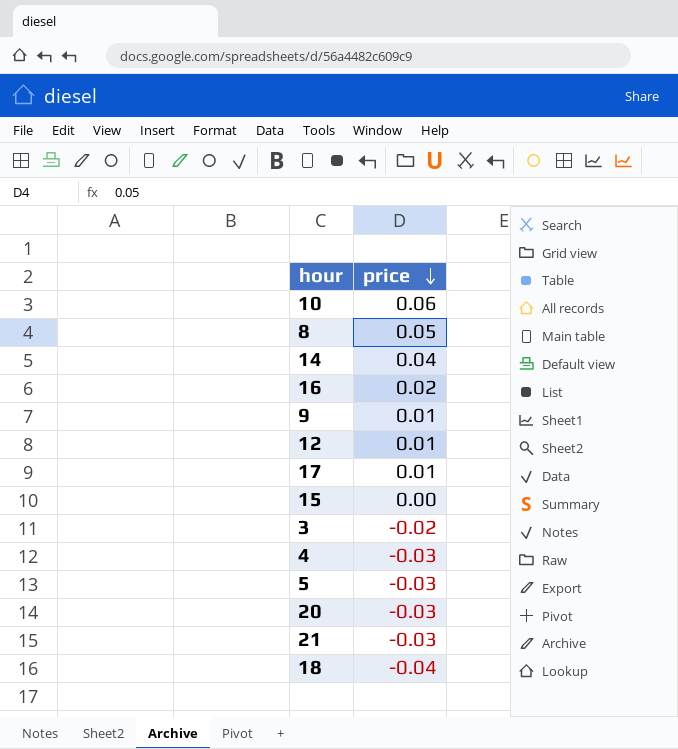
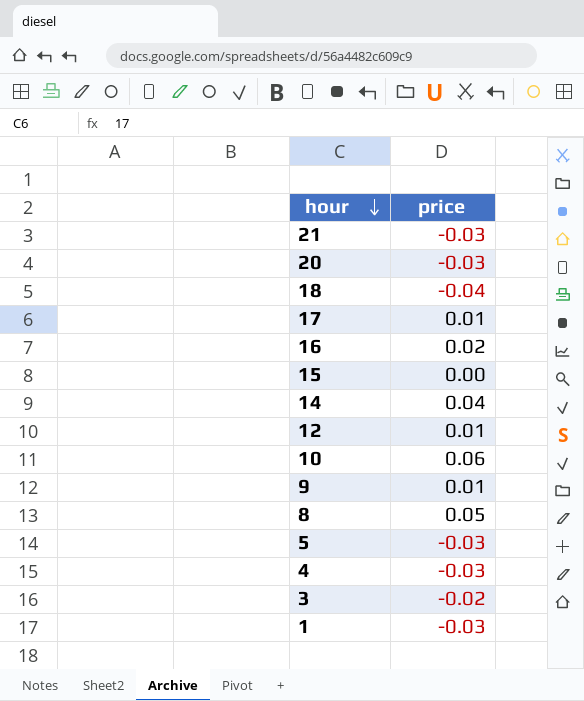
row order: price descending -> hour descending
row 1: none -> -0.03

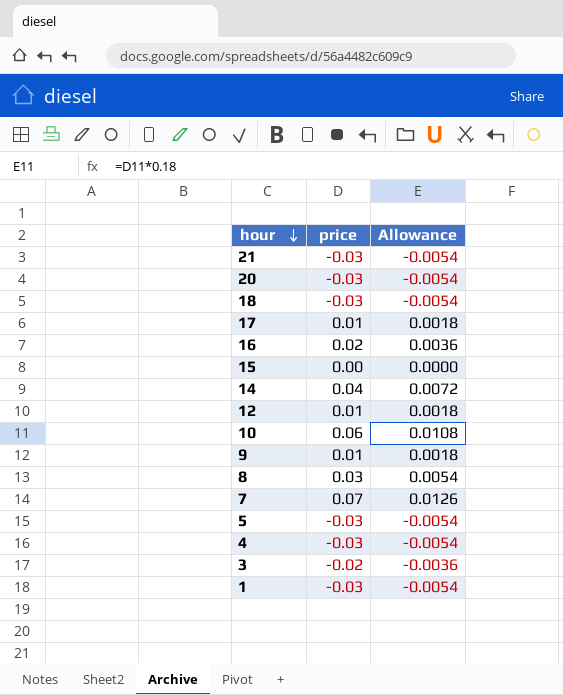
column Allowance | formula: none -> [price] * 0.18
18 | price: -0.04 -> -0.03
8 | price: 0.05 -> 0.03
row 7: none -> 0.07 | 0.0126

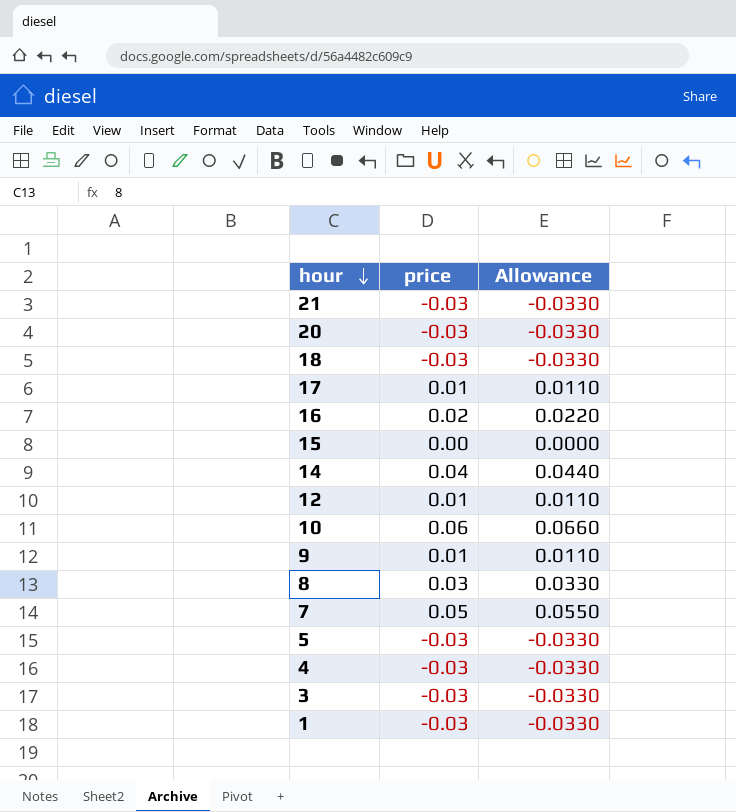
column Allowance | formula: [price] * 0.18 -> [price] * 1.1
7 | price: 0.07 -> 0.05
3 | price: -0.02 -> -0.03

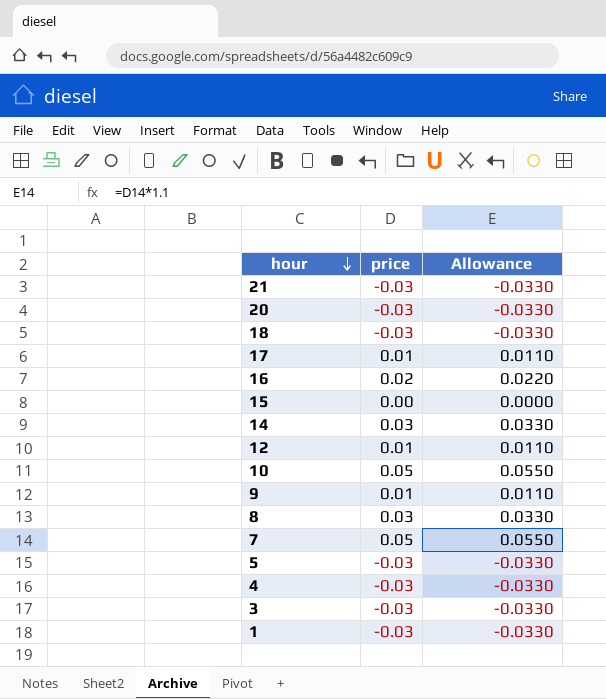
14 | price: 0.04 -> 0.03
14 | Allowance: 0.0440 -> 0.0330
10 | price: 0.06 -> 0.05
10 | Allowance: 0.0660 -> 0.0550

